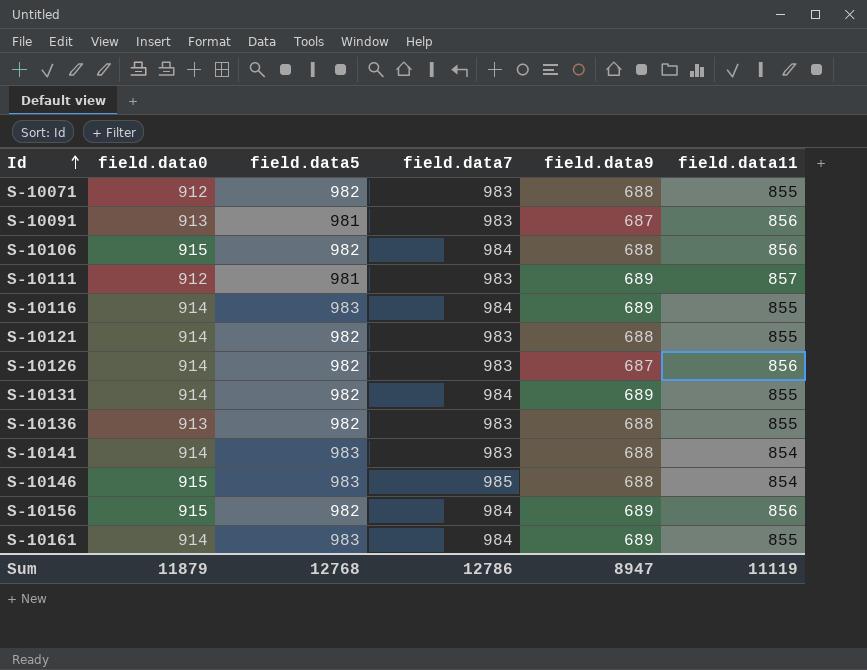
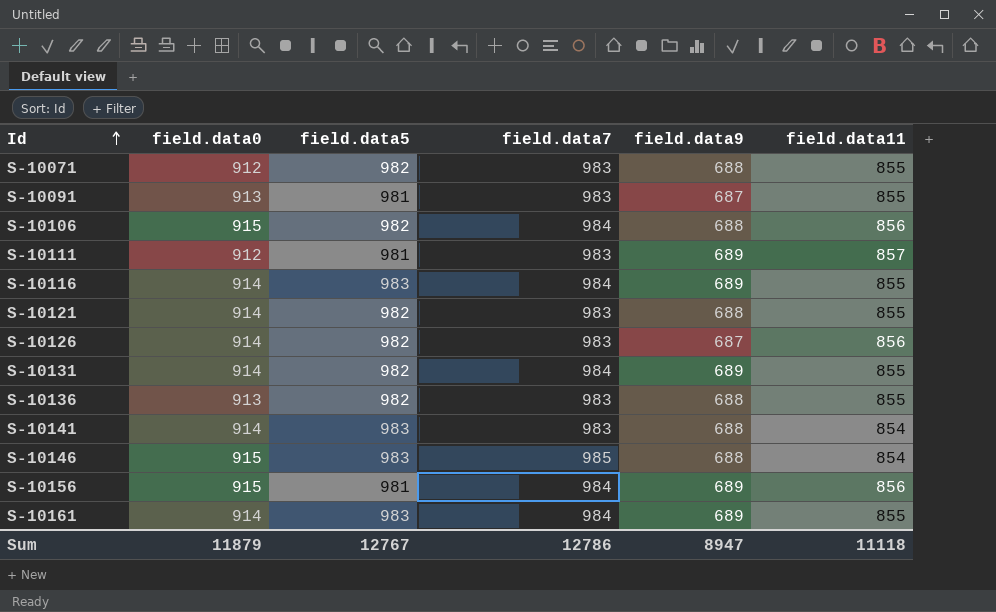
S-10091 | field.data11: 856 -> 855
S-10156 | field.data5: 982 -> 981
Sum | field.data5: 12768 -> 12767
Sum | field.data11: 11119 -> 11118

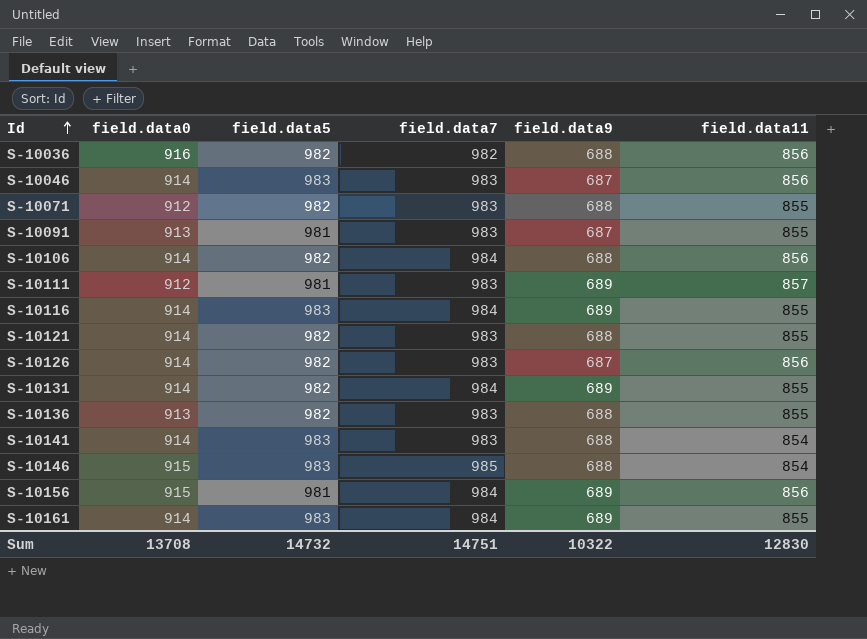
row S-10036: none -> 916 | 982 | 982 | 688 | 856
row S-10046: none -> 914 | 983 | 983 | 687 | 856
S-10106 | field.data0: 915 -> 914
Sum | field.data0: 11879 -> 13708
Sum | field.data5: 12767 -> 14732
Sum | field.data7: 12786 -> 14751
Sum | field.data9: 8947 -> 10322
Sum | field.data11: 11118 -> 12830

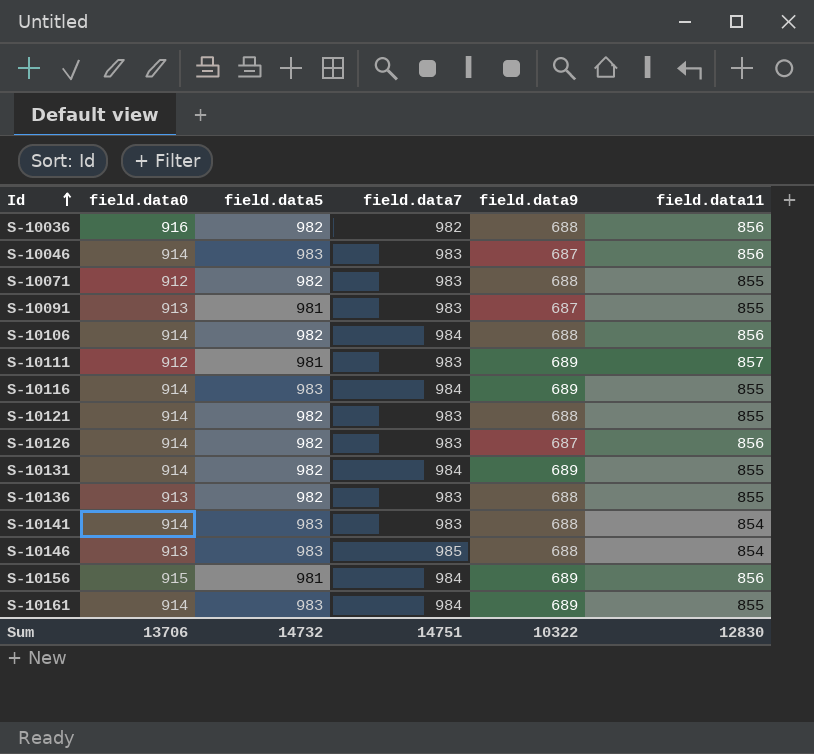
S-10146 | field.data0: 915 -> 913
Sum | field.data0: 13708 -> 13706

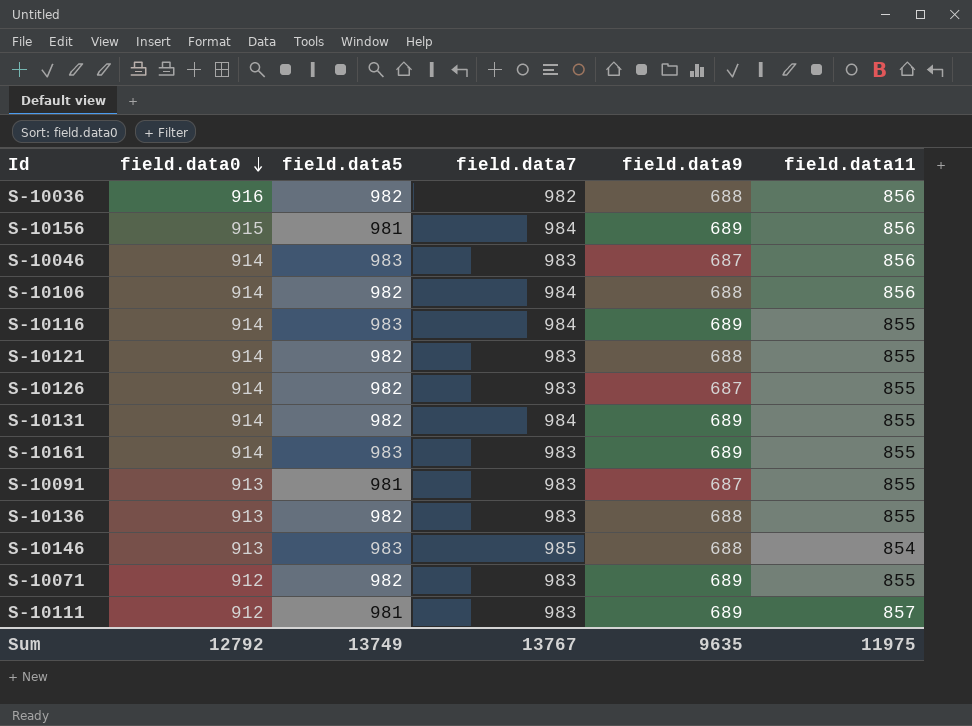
row order: Id ascending -> field.data0 descending
row S-10141: 914 | 983 | 983 | 688 | 854 -> none
S-10126 | field.data11: 856 -> 855
S-10161 | field.data7: 984 -> 983
S-10071 | field.data9: 688 -> 689
Sum | field.data0: 13706 -> 12792
Sum | field.data5: 14732 -> 13749
Sum | field.data7: 14751 -> 13767
Sum | field.data9: 10322 -> 9635
Sum | field.data11: 12830 -> 11975

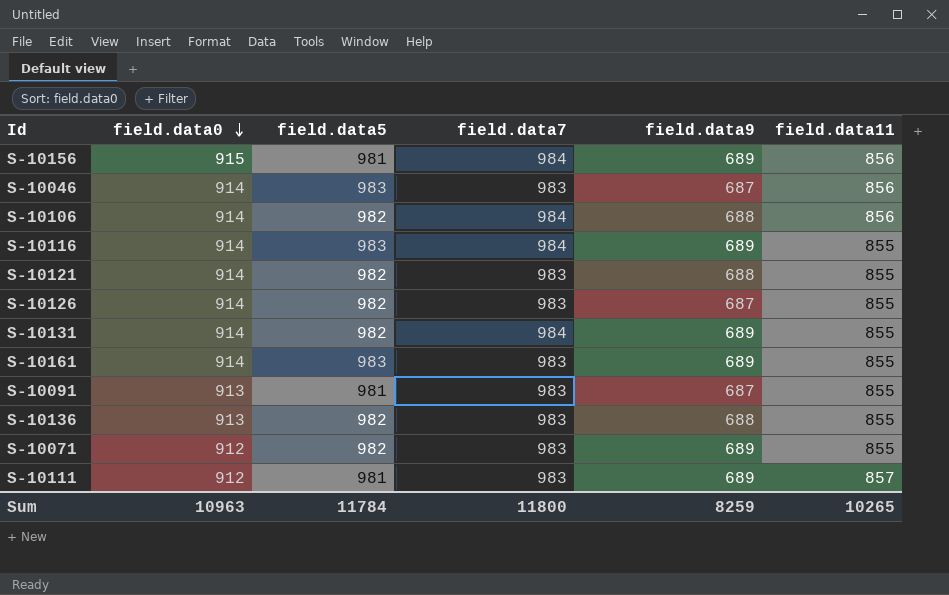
row S-10036: 916 | 982 | 982 | 688 | 856 -> none
row S-10146: 913 | 983 | 985 | 688 | 854 -> none
Sum | field.data0: 12792 -> 10963
Sum | field.data5: 13749 -> 11784
Sum | field.data7: 13767 -> 11800
Sum | field.data9: 9635 -> 8259
Sum | field.data11: 11975 -> 10265

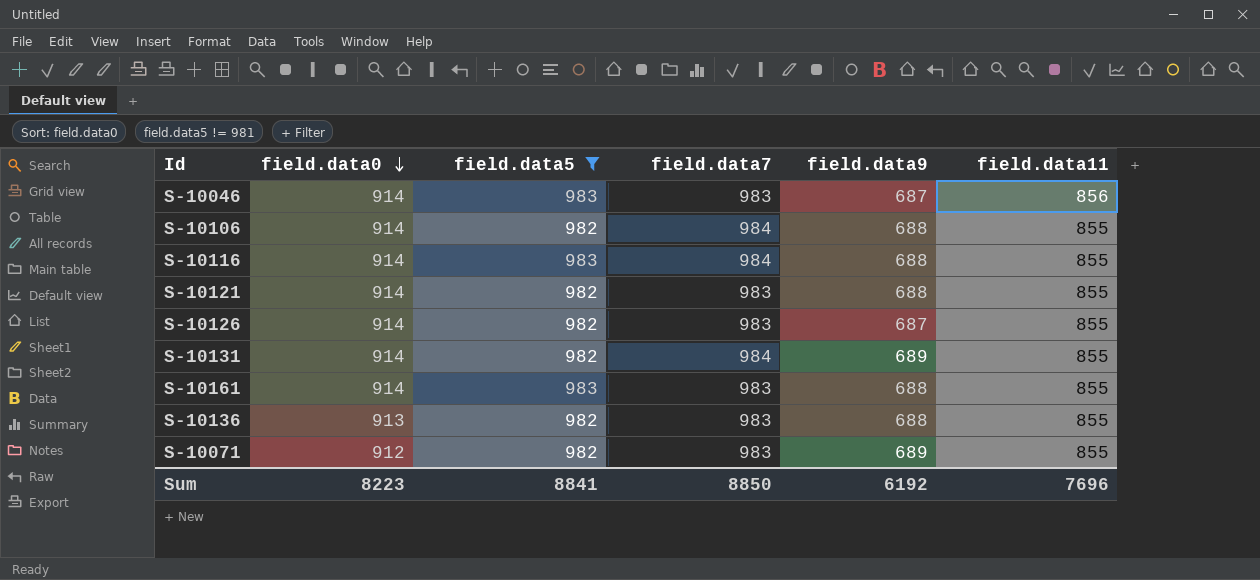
filter: none -> field.data5 != 981
S-10106 | field.data11: 856 -> 855
S-10116 | field.data9: 689 -> 688
S-10161 | field.data9: 689 -> 688
Sum | field.data0: 10963 -> 8223
Sum | field.data5: 11784 -> 8841
Sum | field.data7: 11800 -> 8850
Sum | field.data9: 8259 -> 6192
Sum | field.data11: 10265 -> 7696

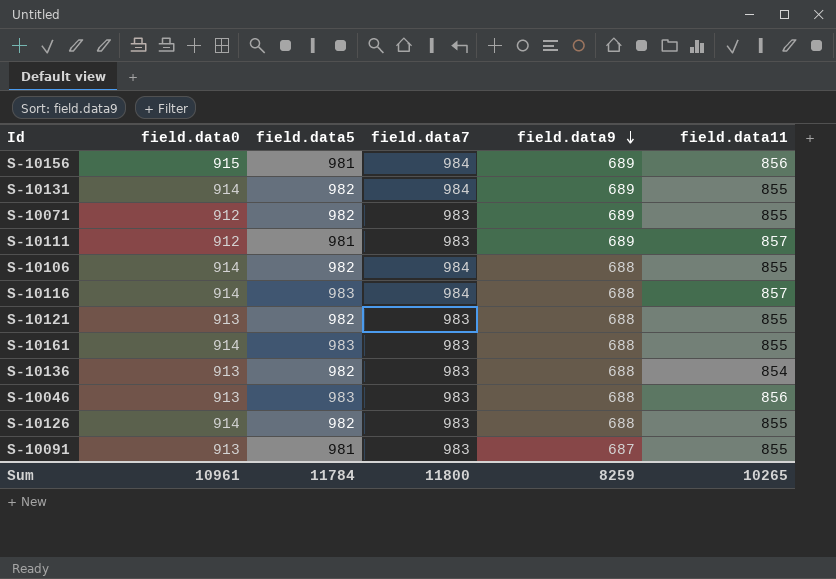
filter: field.data5 != 981 -> none
row order: field.data0 descending -> field.data9 descending
S-10116 | field.data11: 855 -> 857
S-10121 | field.data0: 914 -> 913
S-10136 | field.data11: 855 -> 854
S-10046 | field.data0: 914 -> 913
S-10046 | field.data9: 687 -> 688
S-10126 | field.data9: 687 -> 688
Sum | field.data0: 8223 -> 10961
Sum | field.data5: 8841 -> 11784
Sum | field.data7: 8850 -> 11800
Sum | field.data9: 6192 -> 8259
Sum | field.data11: 7696 -> 10265

